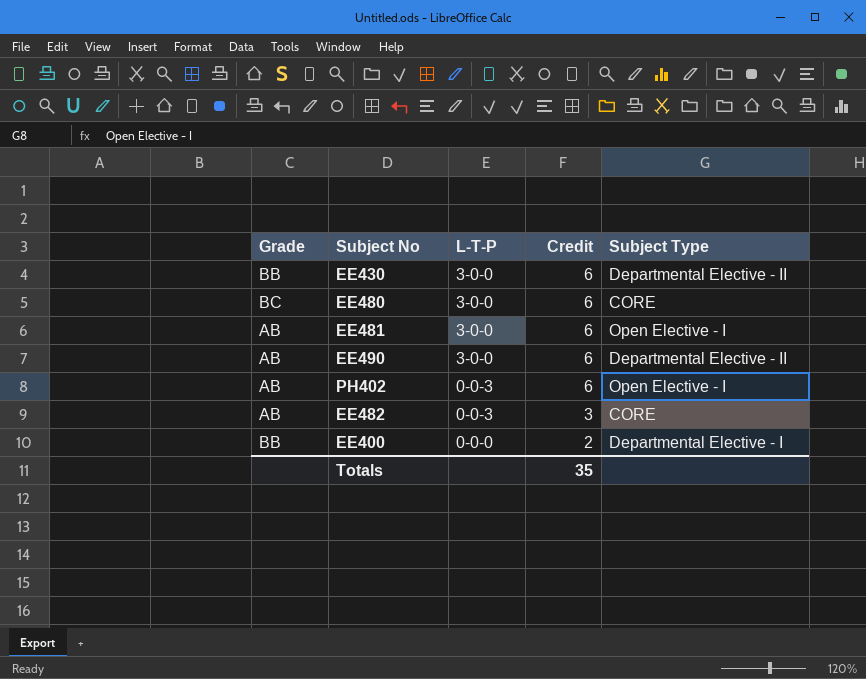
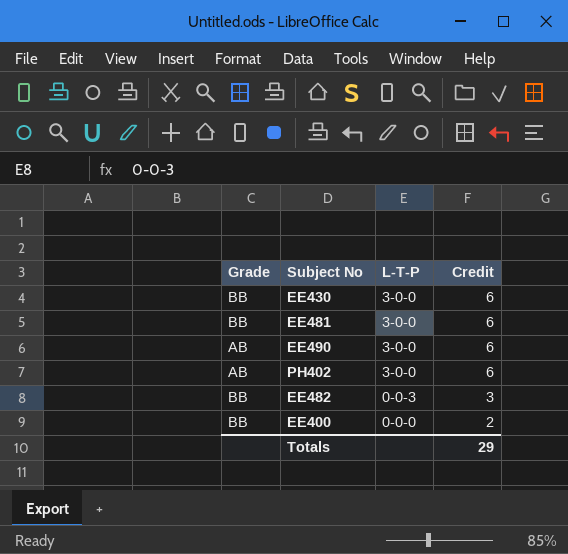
column Subject Type | position: 5 -> none
row EE480: BC | 3-0-0 | 6 | CORE -> none
EE481 | Grade: AB -> BB
PH402 | L-T-P: 0-0-3 -> 3-0-0
EE482 | Grade: AB -> BB
Totals | Credit: 35 -> 29

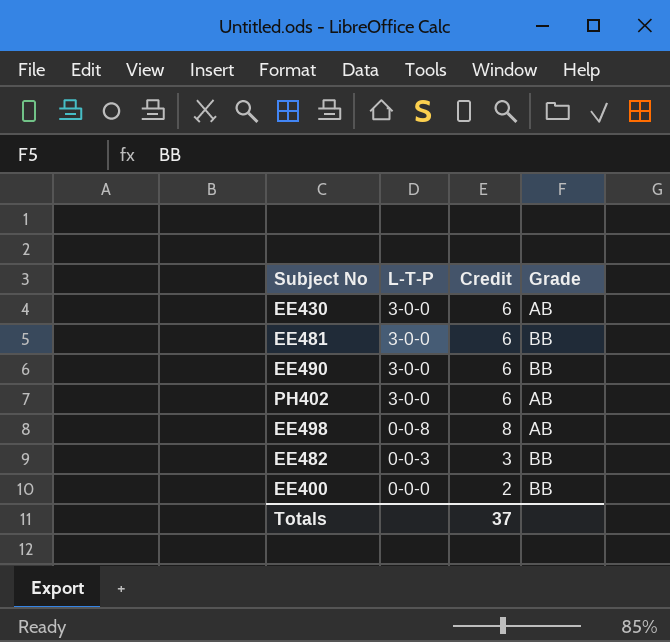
column Grade | position: 1 -> 4
EE430 | Grade: BB -> AB
EE490 | Grade: AB -> BB
row EE498: none -> 0-0-8 | 8 | AB
Totals | Credit: 29 -> 37

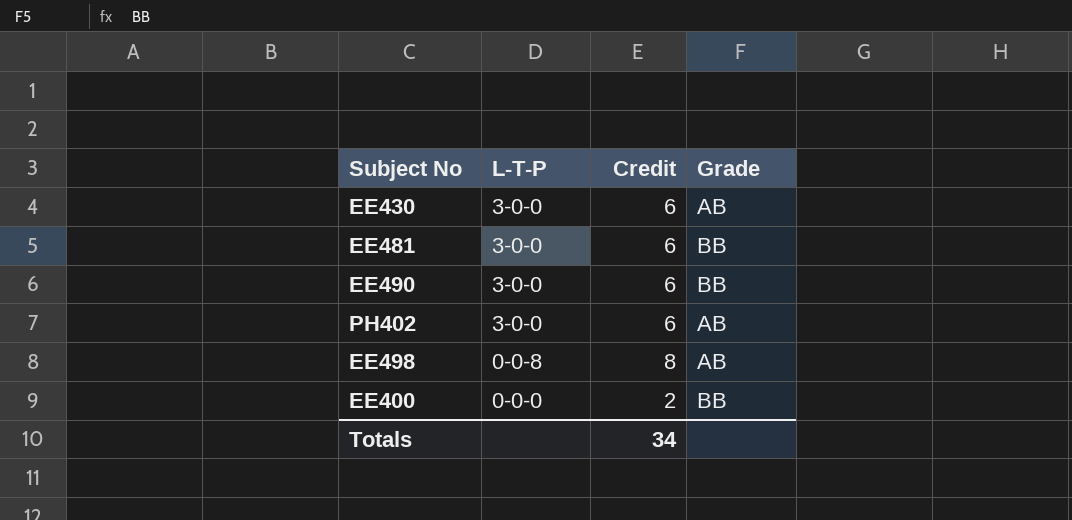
row EE482: 0-0-3 | 3 | BB -> none
Totals | Credit: 37 -> 34

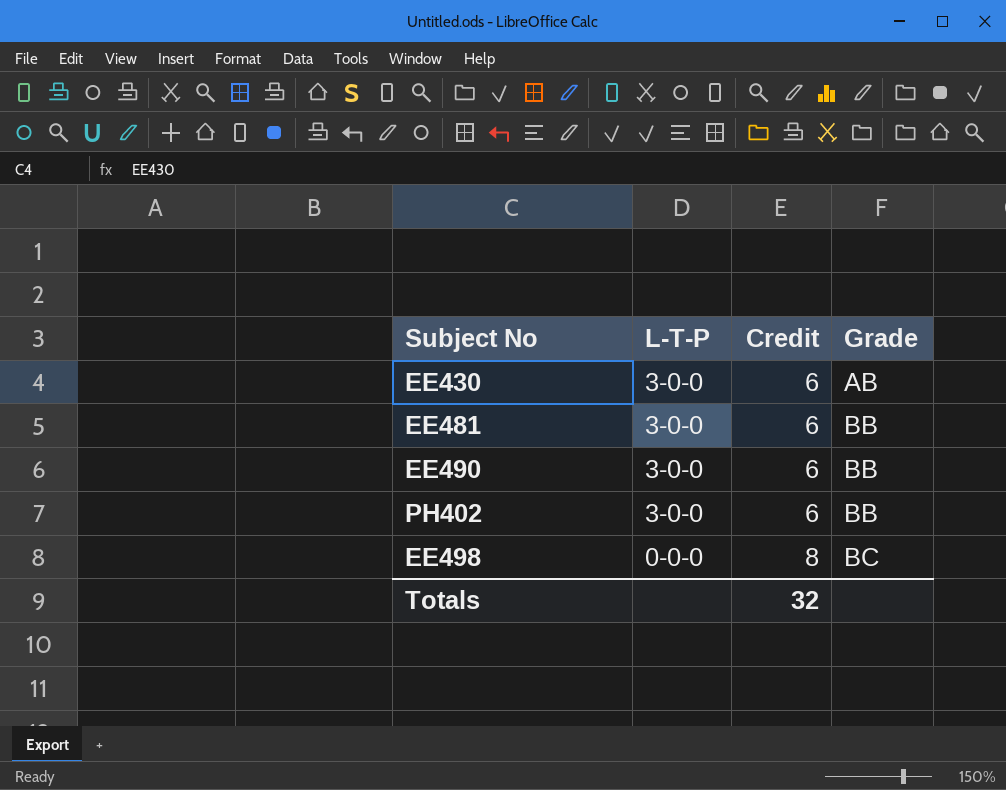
row EE400: 0-0-0 | 2 | BB -> none
PH402 | Grade: AB -> BB
EE498 | L-T-P: 0-0-8 -> 0-0-0
EE498 | Grade: AB -> BC
Totals | Credit: 34 -> 32

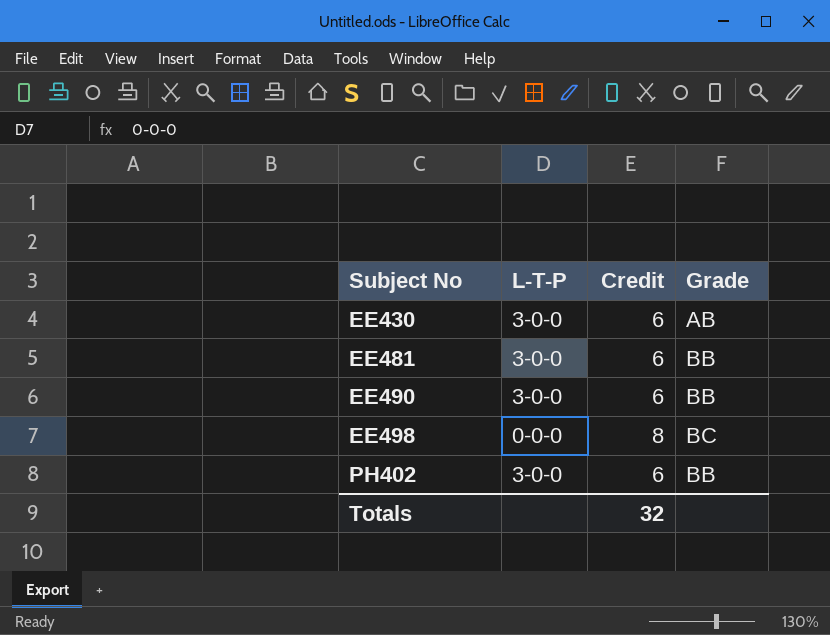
row order: L-T-P descending -> Subject No ascending

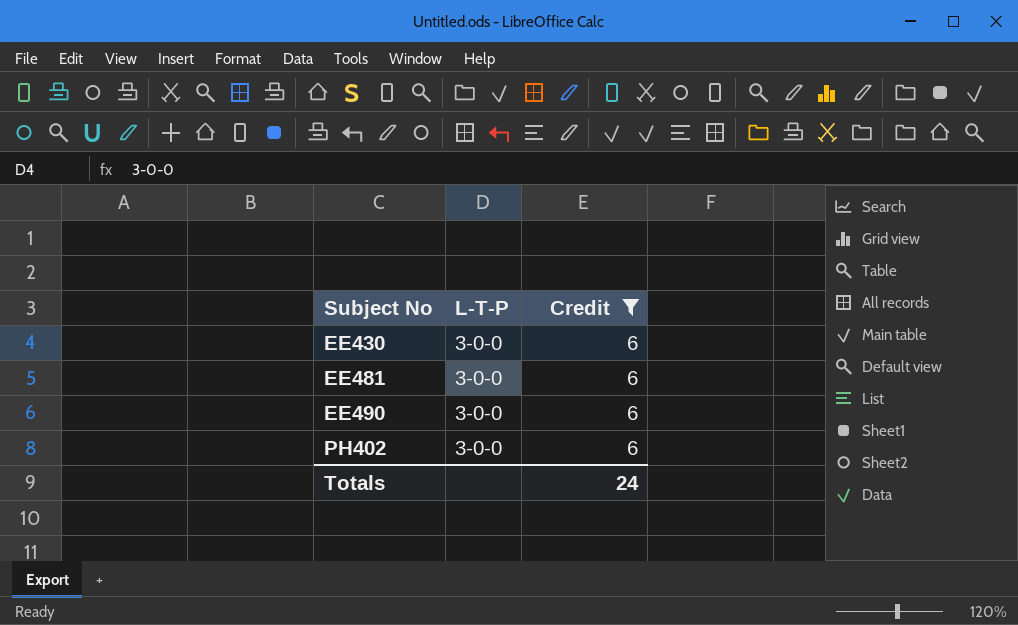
filter: none -> Credit = 6
column Grade | position: 4 -> none
Totals | Credit: 32 -> 24

